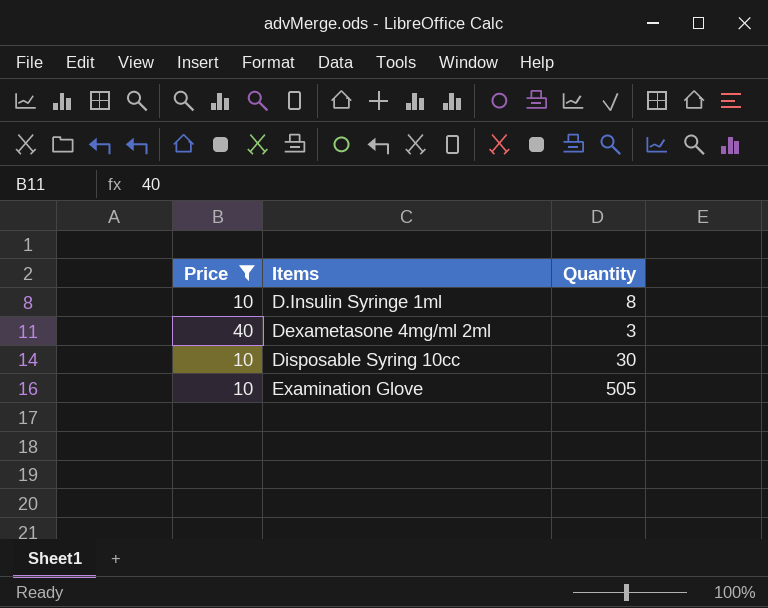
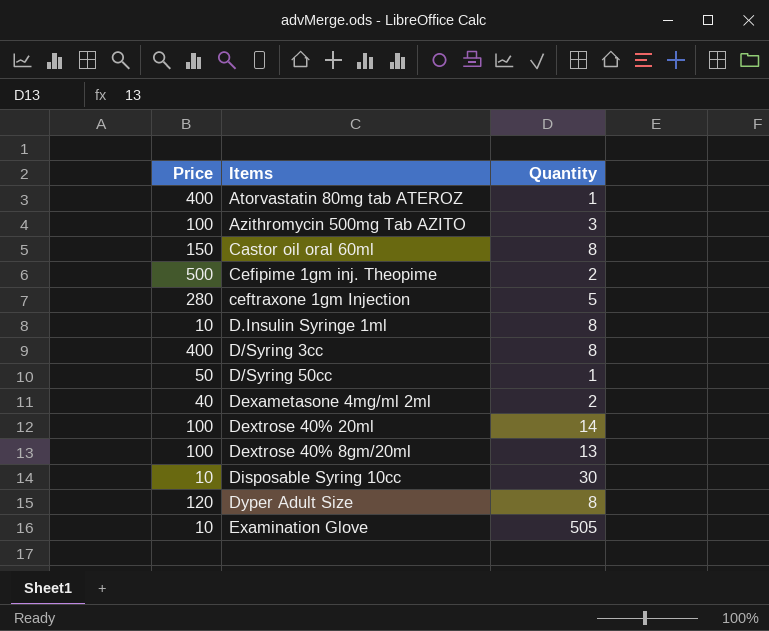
filter: Price <= 40 -> none
Dexametasone 4mg/ml 2ml | Quantity: 3 -> 2

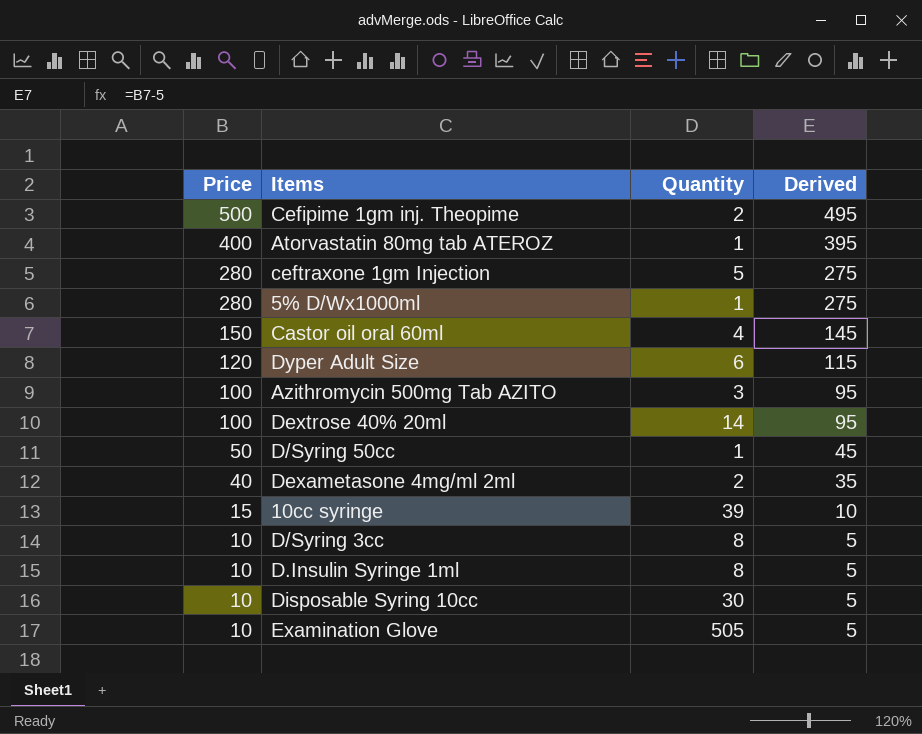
row order: none -> Price descending
column Derived | formula: none -> [Price] - 5
row Dextrose 40% 8gm/20ml: 100 | 13 -> none
row 5% D/Wx1000ml: none -> 280 | 1 | 275
Castor oil oral 60ml | Quantity: 8 -> 4
Dyper Adult Size | Quantity: 8 -> 6
row 10cc syringe: none -> 15 | 39 | 10
D/Syring 3cc | Price: 400 -> 10

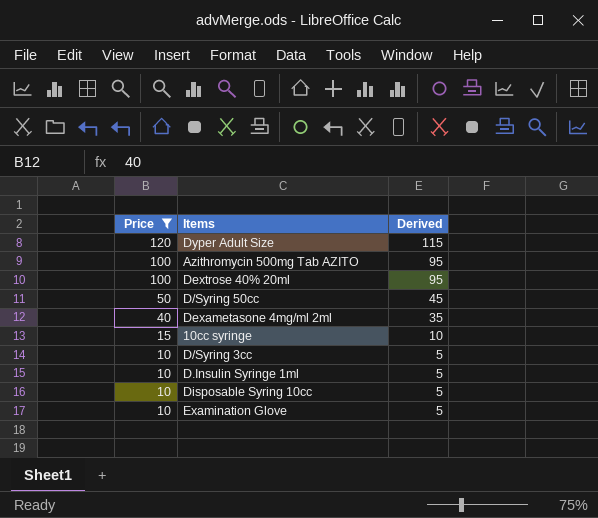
filter: none -> Price <= 120
column Quantity | position: 3 -> none

